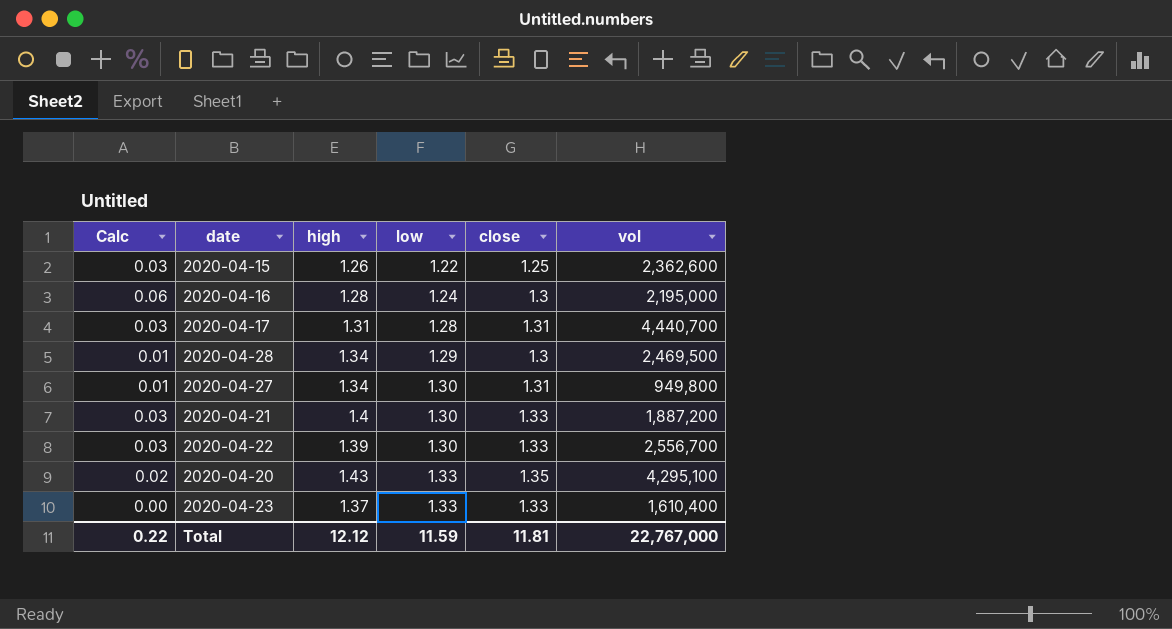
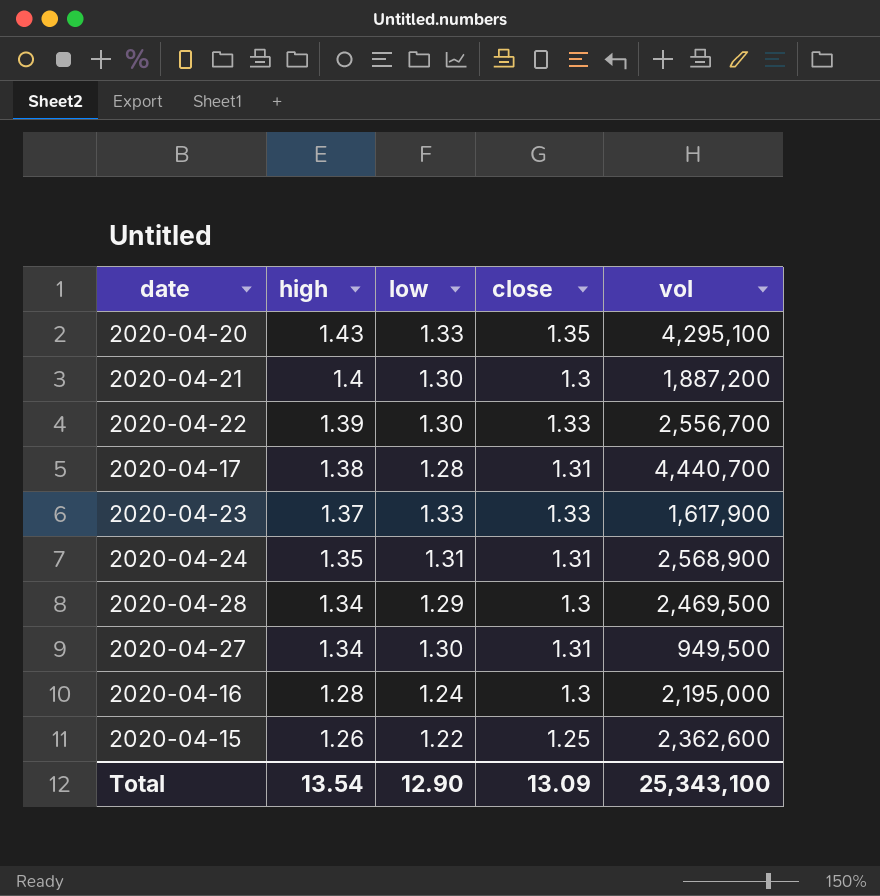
row order: low ascending -> high descending
column Calc | formula: [close] - [low] -> none
2020-04-21 | close: 1.33 -> 1.3
2020-04-17 | high: 1.31 -> 1.38
2020-04-23 | vol: 1,610,400 -> 1,617,900
row 2020-04-24: none -> 1.35 | 1.31 | 1.31 | 2,568,900
2020-04-27 | vol: 949,800 -> 949,500
Total | high: 12.12 -> 13.54
Total | low: 11.59 -> 12.90
Total | close: 11.81 -> 13.09
Total | vol: 22,767,000 -> 25,343,100

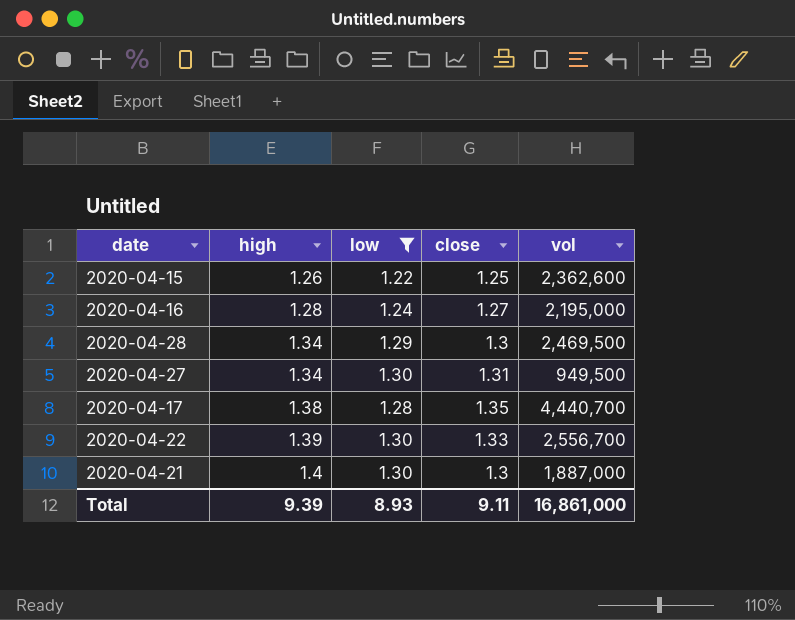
filter: none -> low <= 1.30
row order: high descending -> high ascending
2020-04-16 | close: 1.3 -> 1.27
2020-04-17 | close: 1.31 -> 1.35
2020-04-21 | vol: 1,887,200 -> 1,887,000
Total | high: 13.54 -> 9.39
Total | low: 12.90 -> 8.93
Total | close: 13.09 -> 9.11
Total | vol: 25,343,100 -> 16,861,000

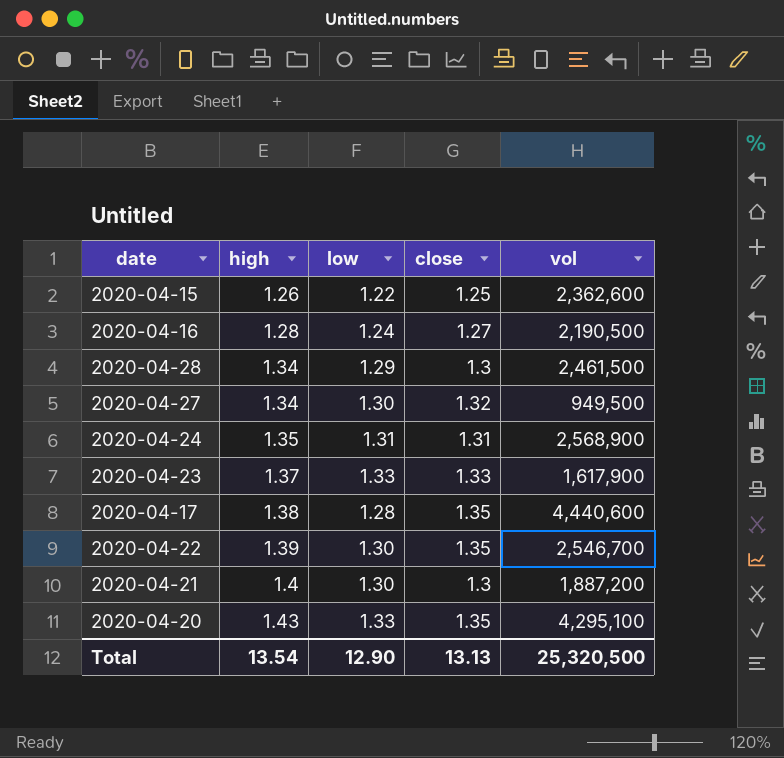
filter: low <= 1.30 -> none
2020-04-16 | vol: 2,195,000 -> 2,190,500
2020-04-28 | vol: 2,469,500 -> 2,461,500
2020-04-27 | close: 1.31 -> 1.32
2020-04-17 | vol: 4,440,700 -> 4,440,600
2020-04-22 | close: 1.33 -> 1.35
2020-04-22 | vol: 2,556,700 -> 2,546,700
2020-04-21 | vol: 1,887,000 -> 1,887,200
Total | high: 9.39 -> 13.54
Total | low: 8.93 -> 12.90
Total | close: 9.11 -> 13.13
Total | vol: 16,861,000 -> 25,320,500

